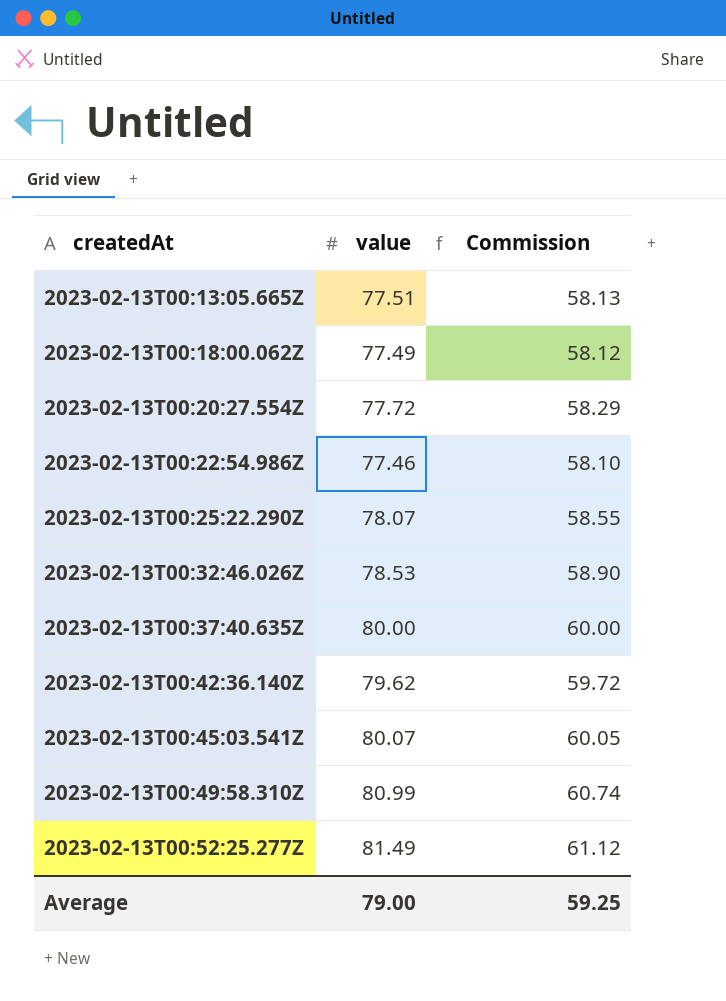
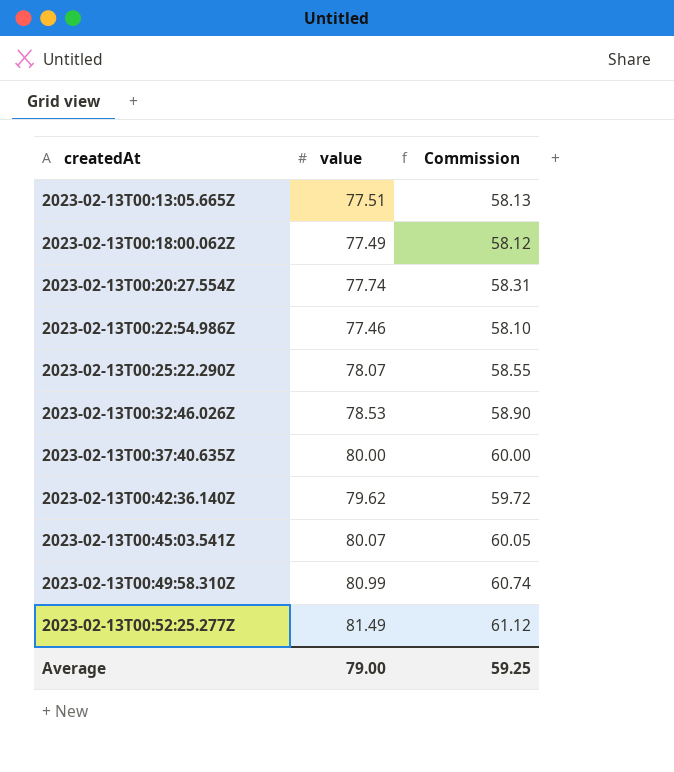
2023-02-13T00:20:27.554Z | value: 77.72 -> 77.74
2023-02-13T00:20:27.554Z | Commission: 58.29 -> 58.31

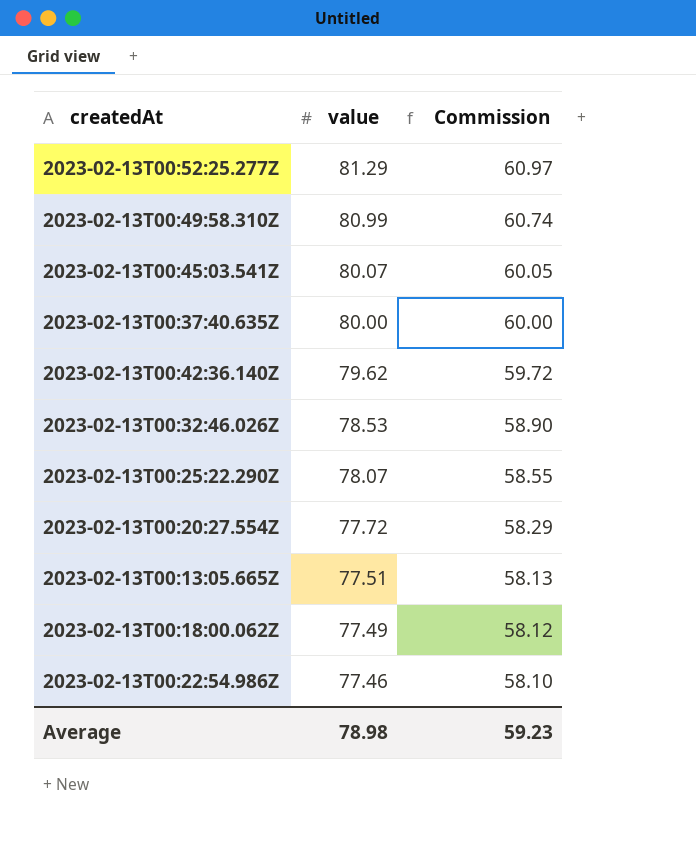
row order: createdAt ascending -> value descending
2023-02-13T00:52:25.277Z | value: 81.49 -> 81.29
2023-02-13T00:52:25.277Z | Commission: 61.12 -> 60.97
2023-02-13T00:20:27.554Z | value: 77.74 -> 77.72
2023-02-13T00:20:27.554Z | Commission: 58.31 -> 58.29
Average | value: 79.00 -> 78.98
Average | Commission: 59.25 -> 59.23

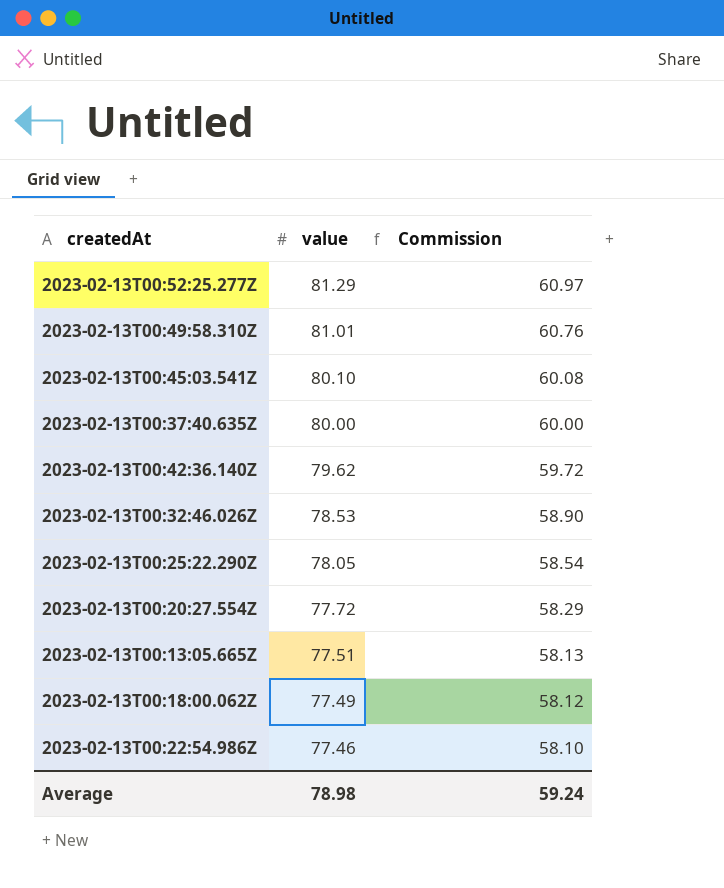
2023-02-13T00:49:58.310Z | value: 80.99 -> 81.01
2023-02-13T00:49:58.310Z | Commission: 60.74 -> 60.76
2023-02-13T00:45:03.541Z | value: 80.07 -> 80.10
2023-02-13T00:45:03.541Z | Commission: 60.05 -> 60.08
2023-02-13T00:25:22.290Z | value: 78.07 -> 78.05
2023-02-13T00:25:22.290Z | Commission: 58.55 -> 58.54
Average | Commission: 59.23 -> 59.24

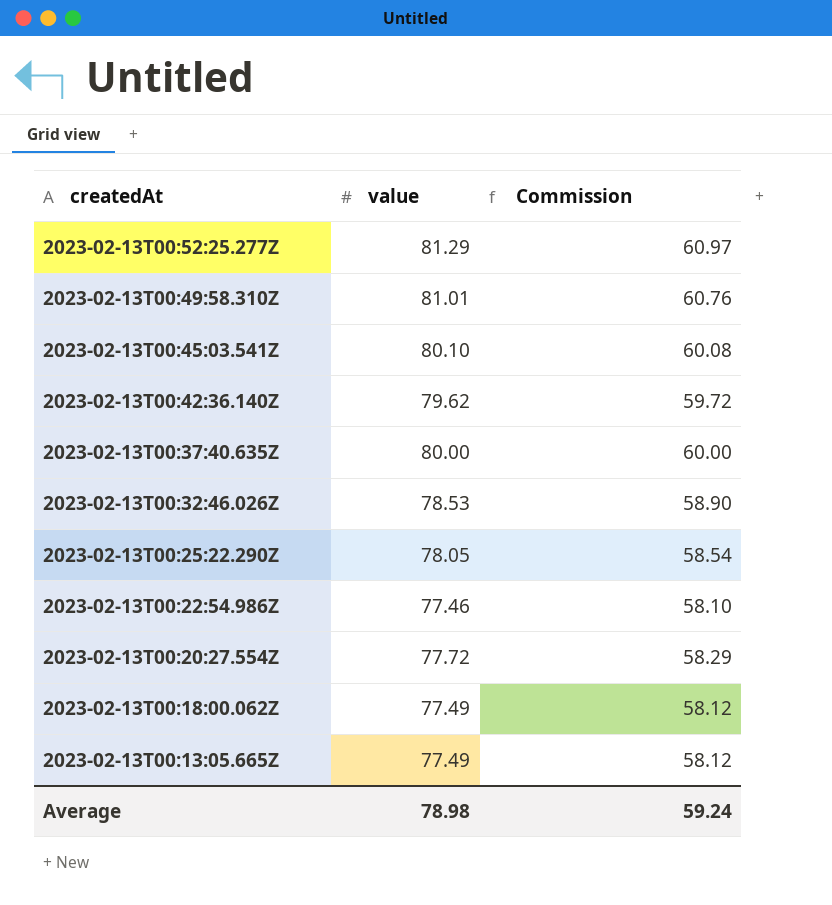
row order: value descending -> createdAt descending
2023-02-13T00:13:05.665Z | value: 77.51 -> 77.49
2023-02-13T00:13:05.665Z | Commission: 58.13 -> 58.12

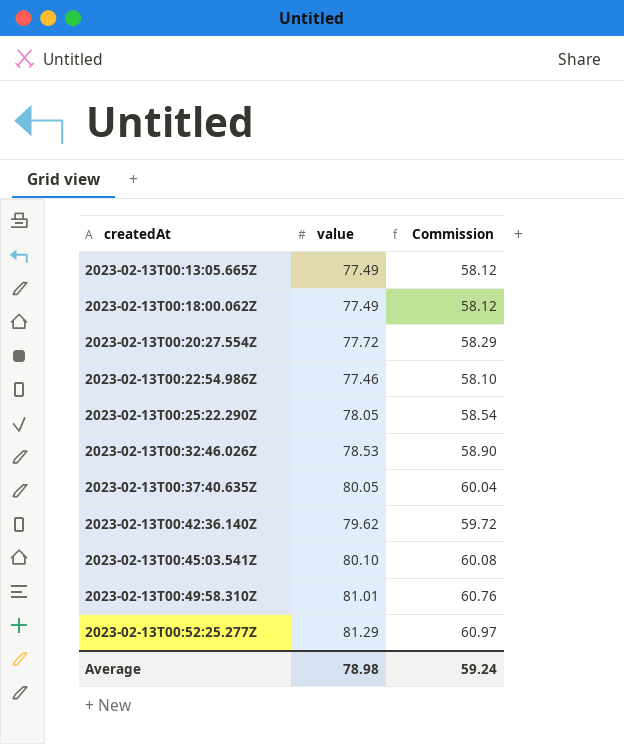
row order: createdAt descending -> createdAt ascending
2023-02-13T00:37:40.635Z | value: 80.00 -> 80.05
2023-02-13T00:37:40.635Z | Commission: 60.00 -> 60.04

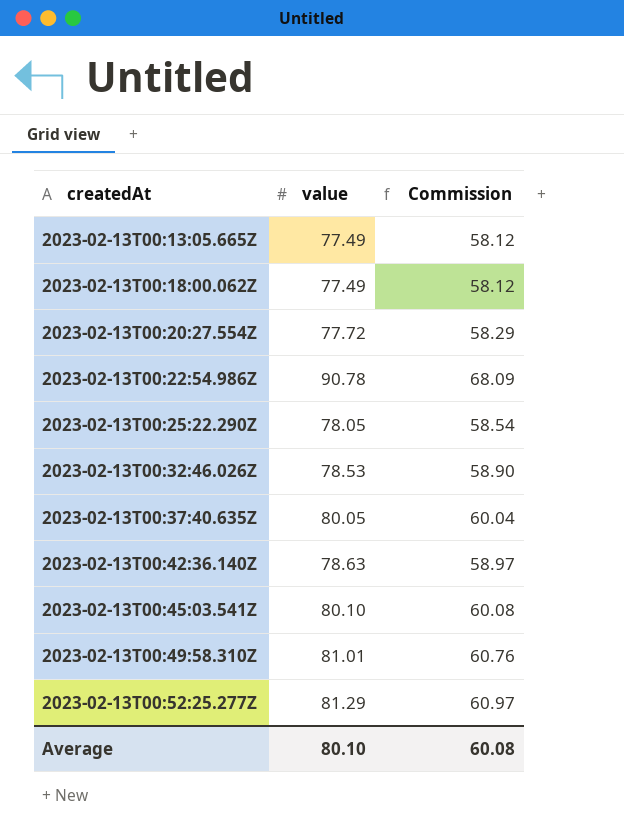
2023-02-13T00:22:54.986Z | value: 77.46 -> 90.78
2023-02-13T00:22:54.986Z | Commission: 58.10 -> 68.09
2023-02-13T00:42:36.140Z | value: 79.62 -> 78.63
2023-02-13T00:42:36.140Z | Commission: 59.72 -> 58.97
Average | value: 78.98 -> 80.10
Average | Commission: 59.24 -> 60.08

